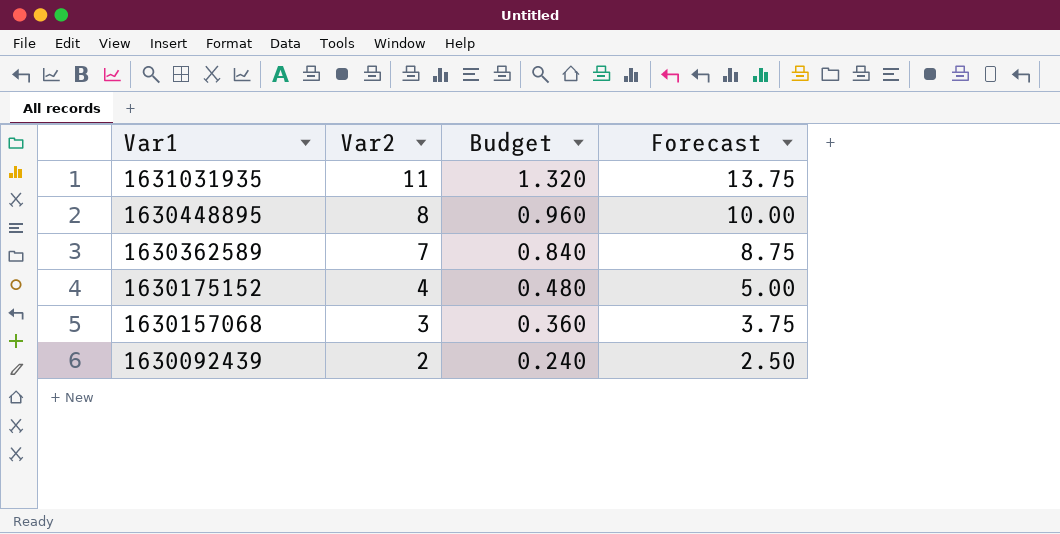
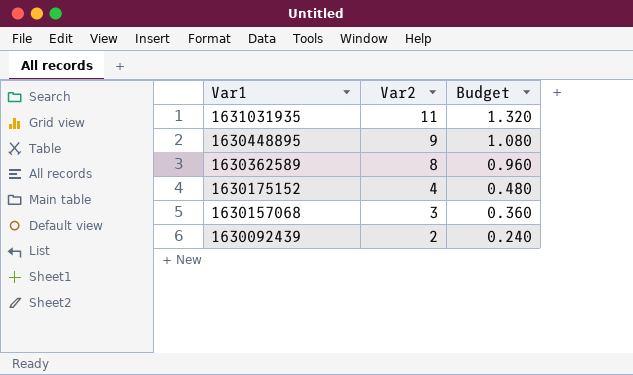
column Forecast | formula: [Var2] * 1.25 -> none
1630448895 | Var2: 8 -> 9
1630448895 | Budget: 0.960 -> 1.080
1630362589 | Var2: 7 -> 8
1630362589 | Budget: 0.840 -> 0.960

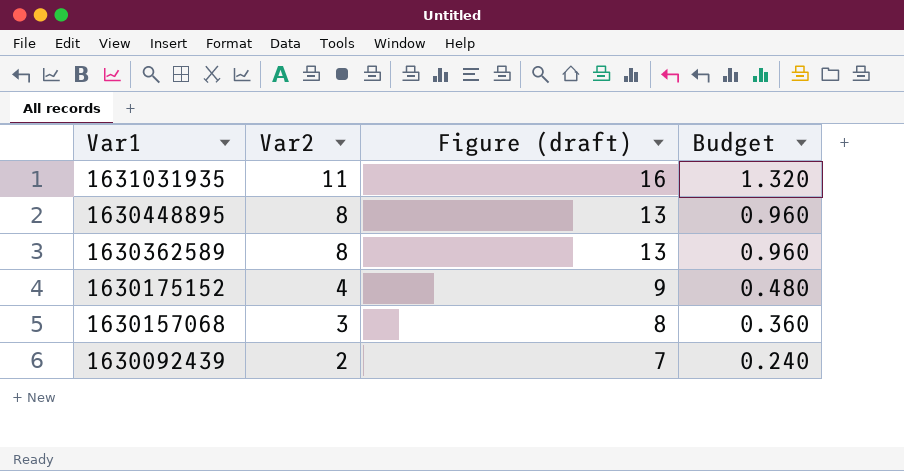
column Figure (draft) | formula: none -> [Var2] + 5
1630448895 | Var2: 9 -> 8
1630448895 | Budget: 1.080 -> 0.960

